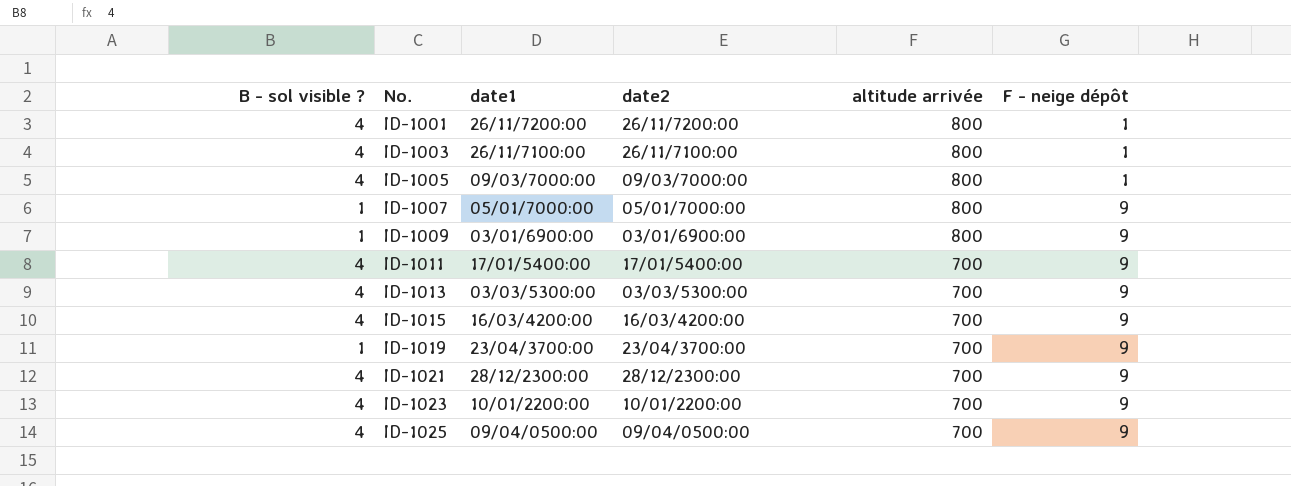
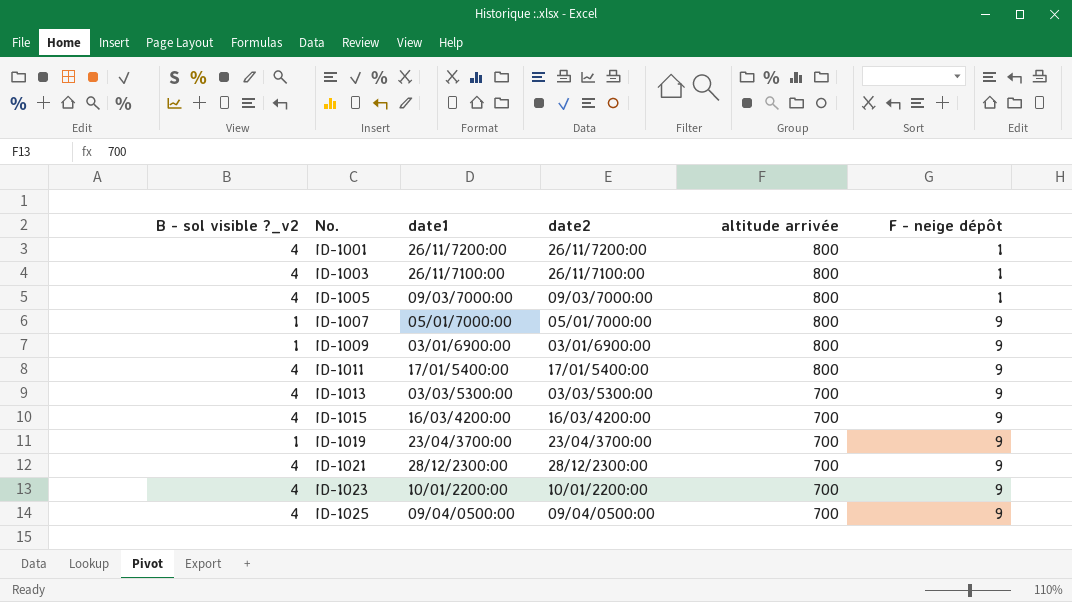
column name: B - sol visible ? -> B - sol visible ?_v2
ID-1011 | altitude arrivée: 700 -> 800

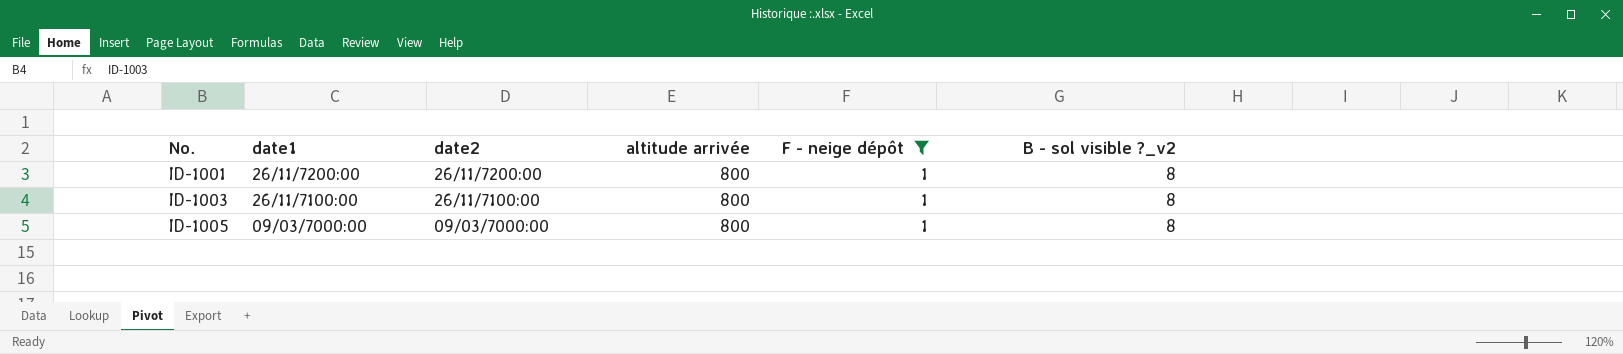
filter: none -> F - neige dépôt = 1
column B - sol visible ?_v2 | position: 1 -> 6
ID-1001 | B - sol visible ?_v2: 4 -> 8
ID-1003 | B - sol visible ?_v2: 4 -> 8
ID-1005 | B - sol visible ?_v2: 4 -> 8

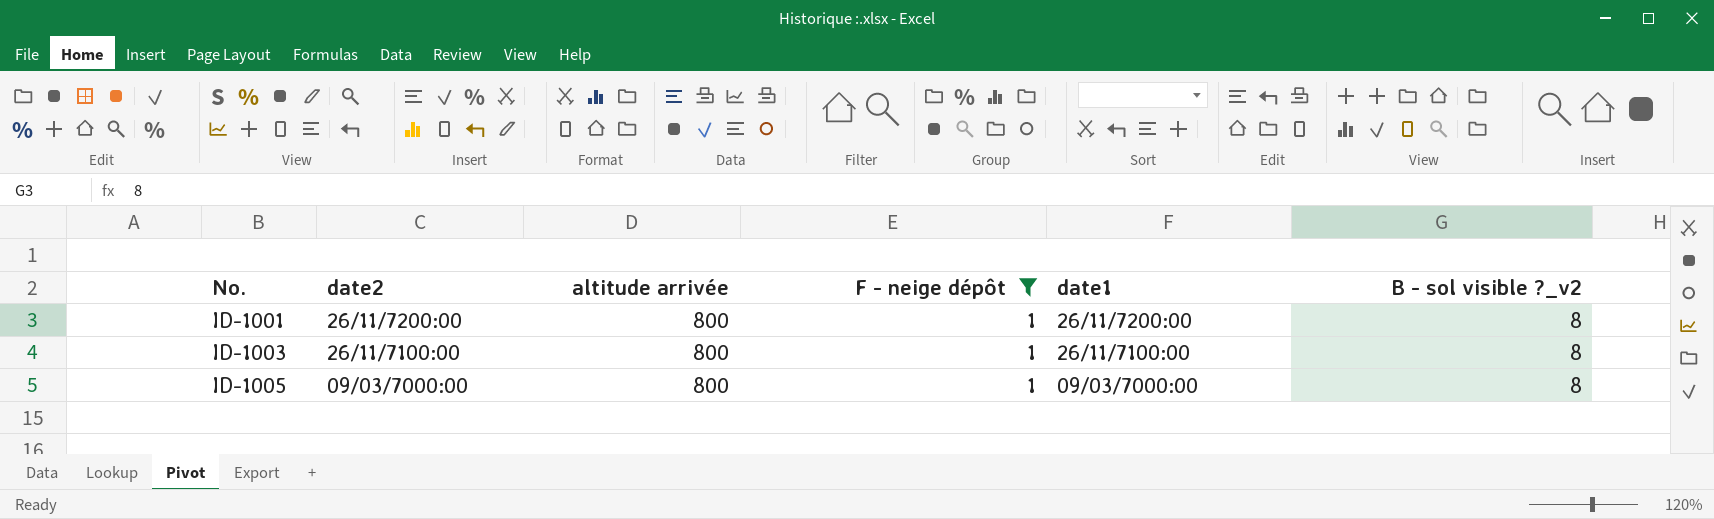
column date1 | position: 2 -> 5

